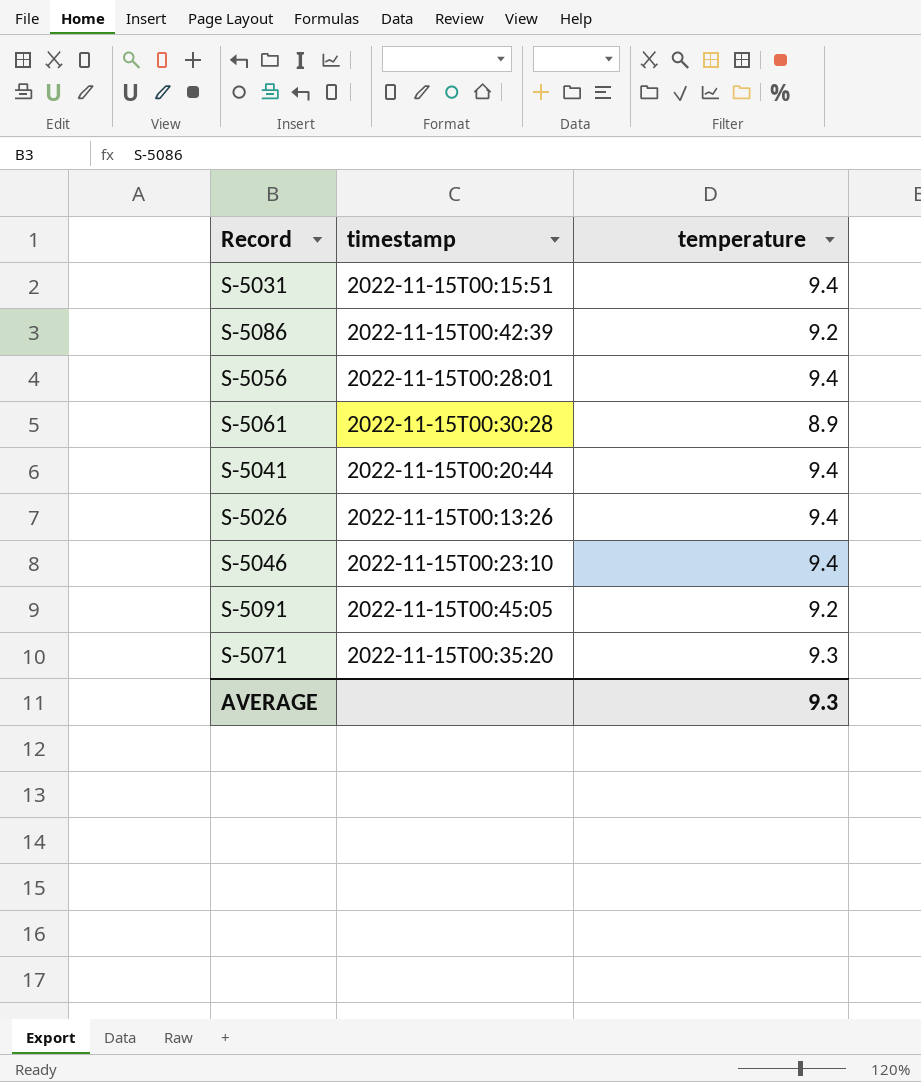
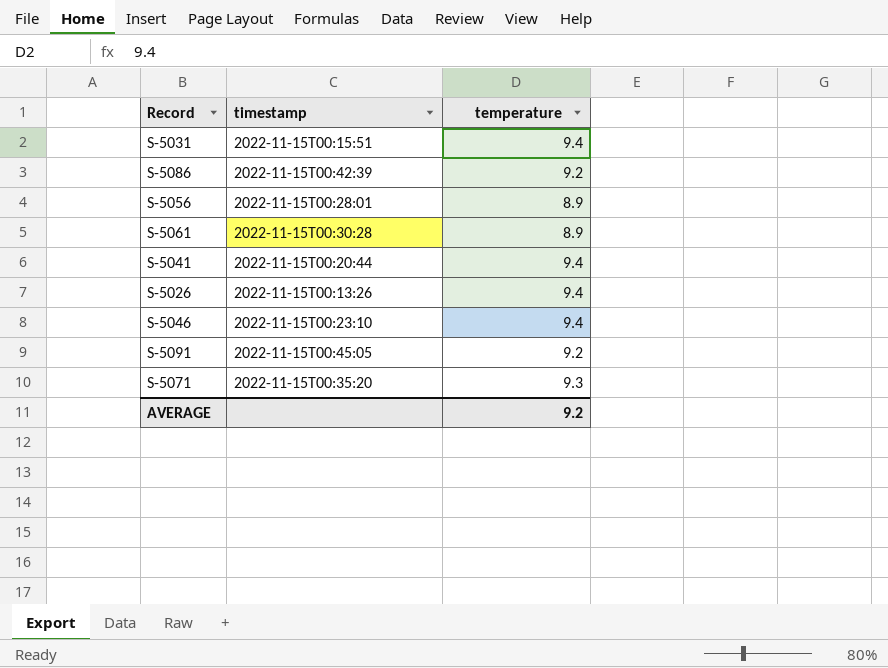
S-5056 | temperature: 9.4 -> 8.9
AVERAGE | temperature: 9.3 -> 9.2

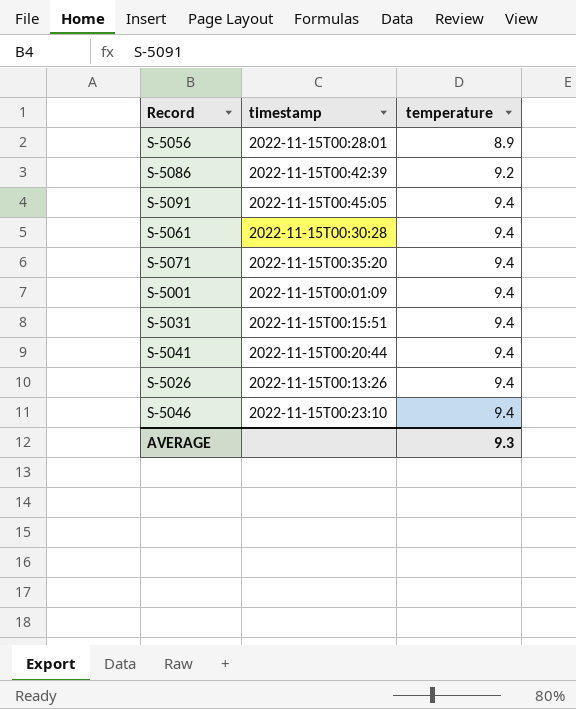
row order: none -> temperature ascending
S-5091 | temperature: 9.2 -> 9.4
S-5061 | temperature: 8.9 -> 9.4
S-5071 | temperature: 9.3 -> 9.4
row S-5001: none -> 2022-11-15T00:01:09 | 9.4
AVERAGE | temperature: 9.2 -> 9.3

